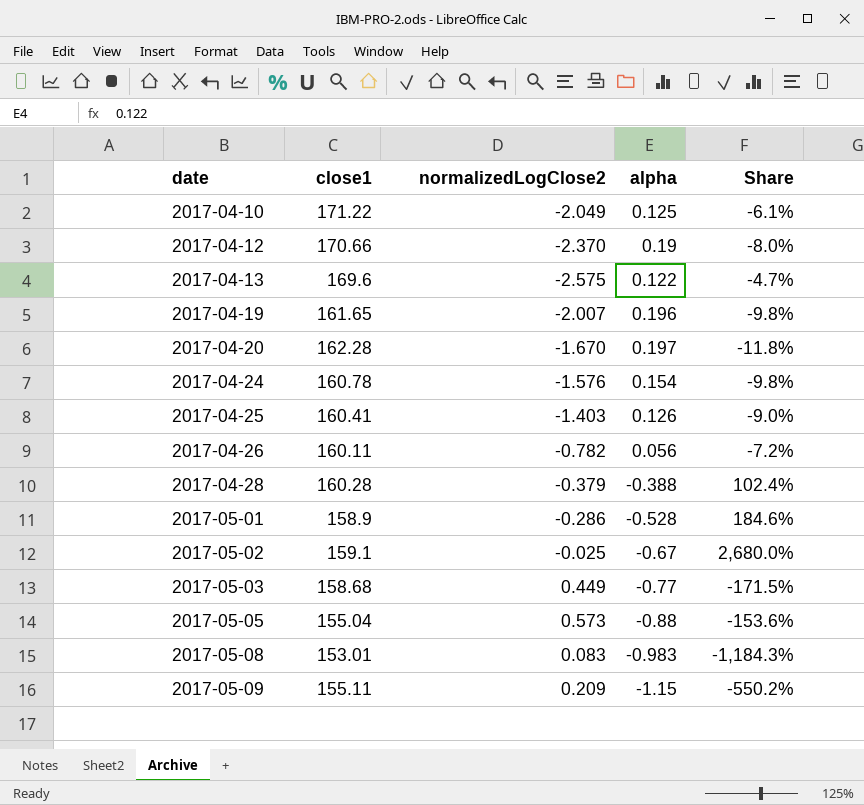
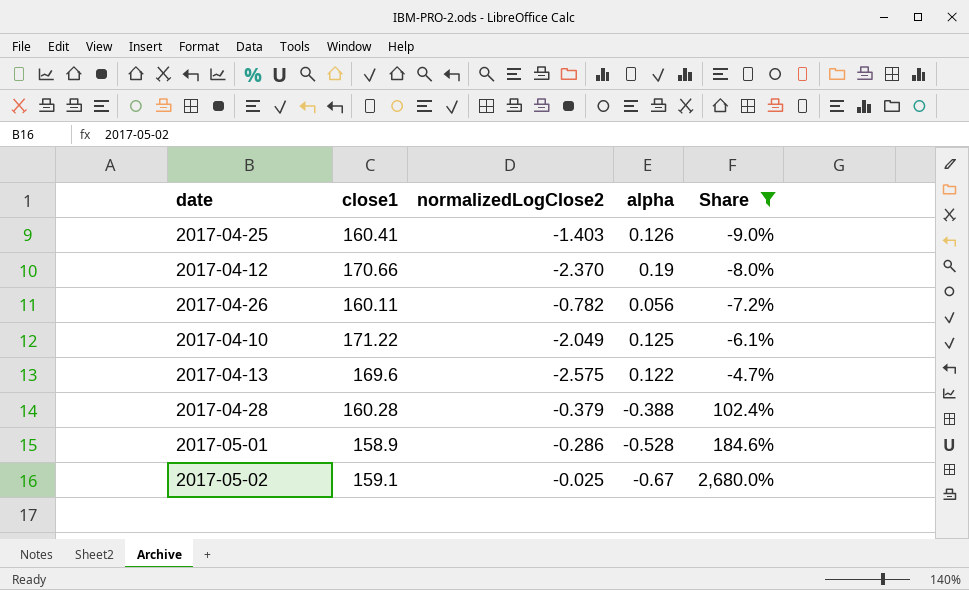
filter: none -> Share >= -9.0%
row order: date ascending -> Share ascending

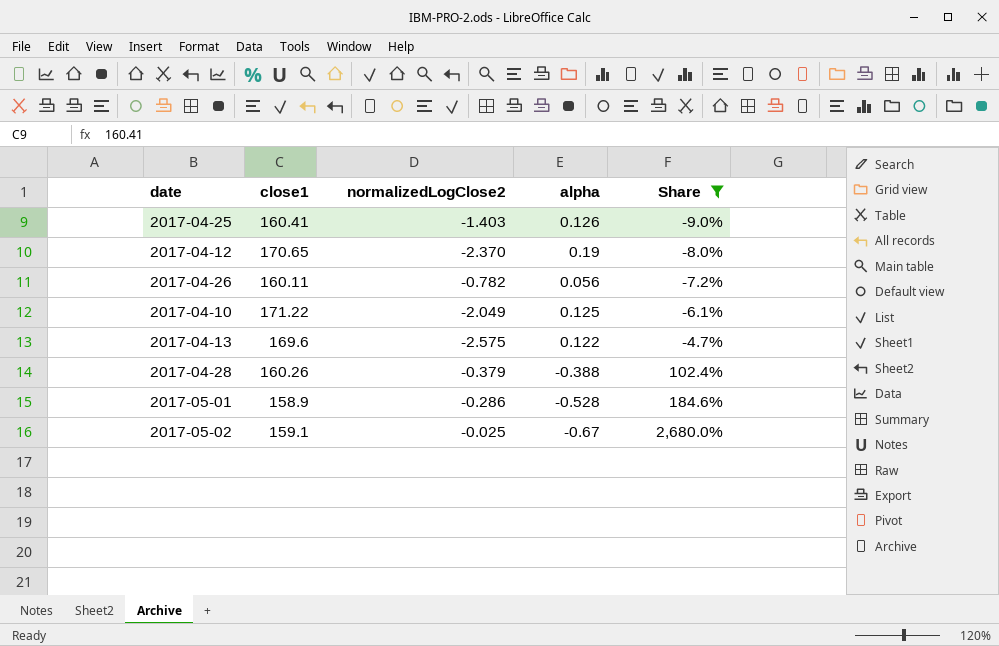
2017-04-12 | close1: 170.66 -> 170.65
2017-04-28 | close1: 160.28 -> 160.26

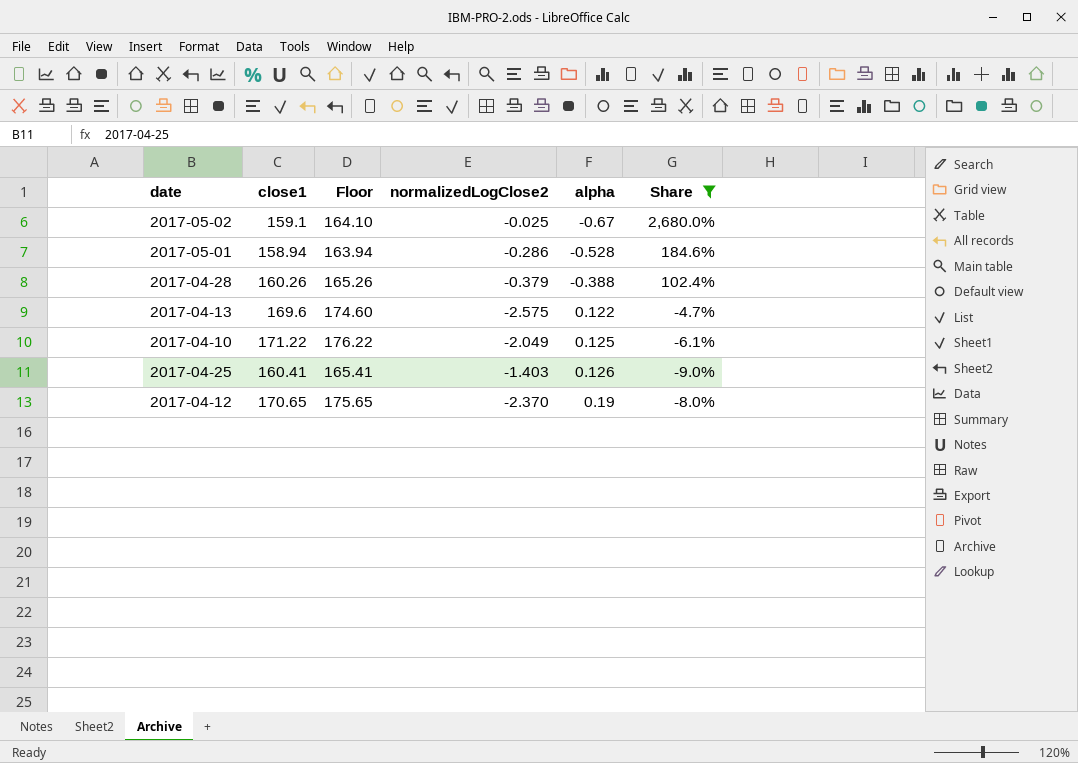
row order: Share ascending -> alpha ascending
column Floor | formula: none -> [close1] + 5
row 2017-04-26: 160.11 | -0.782 | 0.056 | -7.2% -> none
2017-05-01 | close1: 158.9 -> 158.94

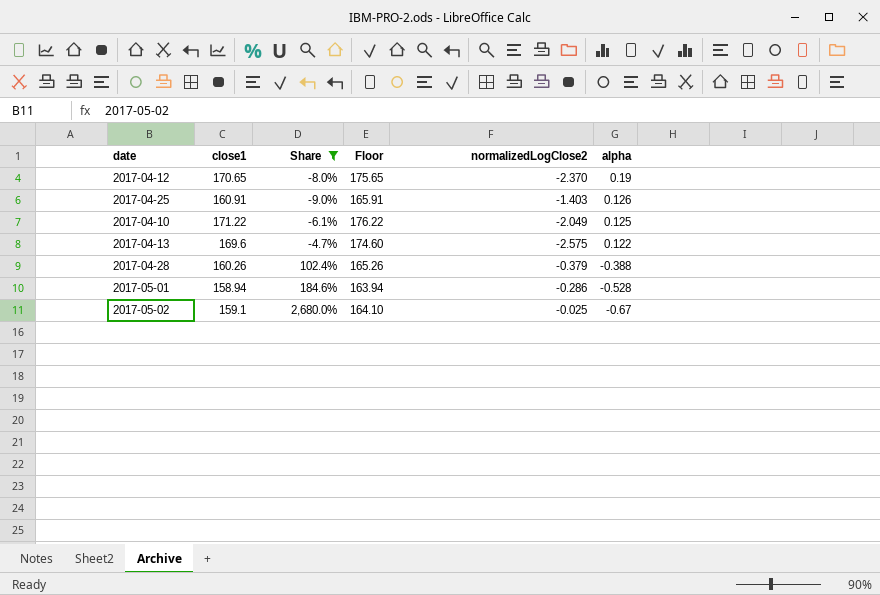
row order: alpha ascending -> alpha descending
column Share | position: 6 -> 3
2017-04-25 | close1: 160.41 -> 160.91
2017-04-25 | Floor: 165.41 -> 165.91

